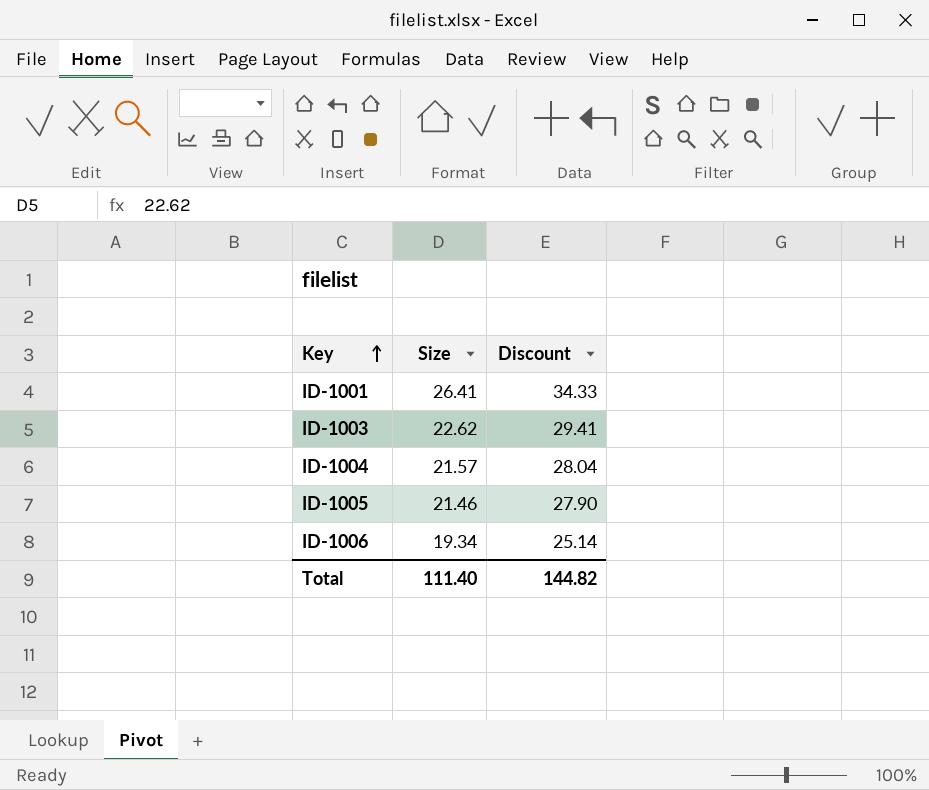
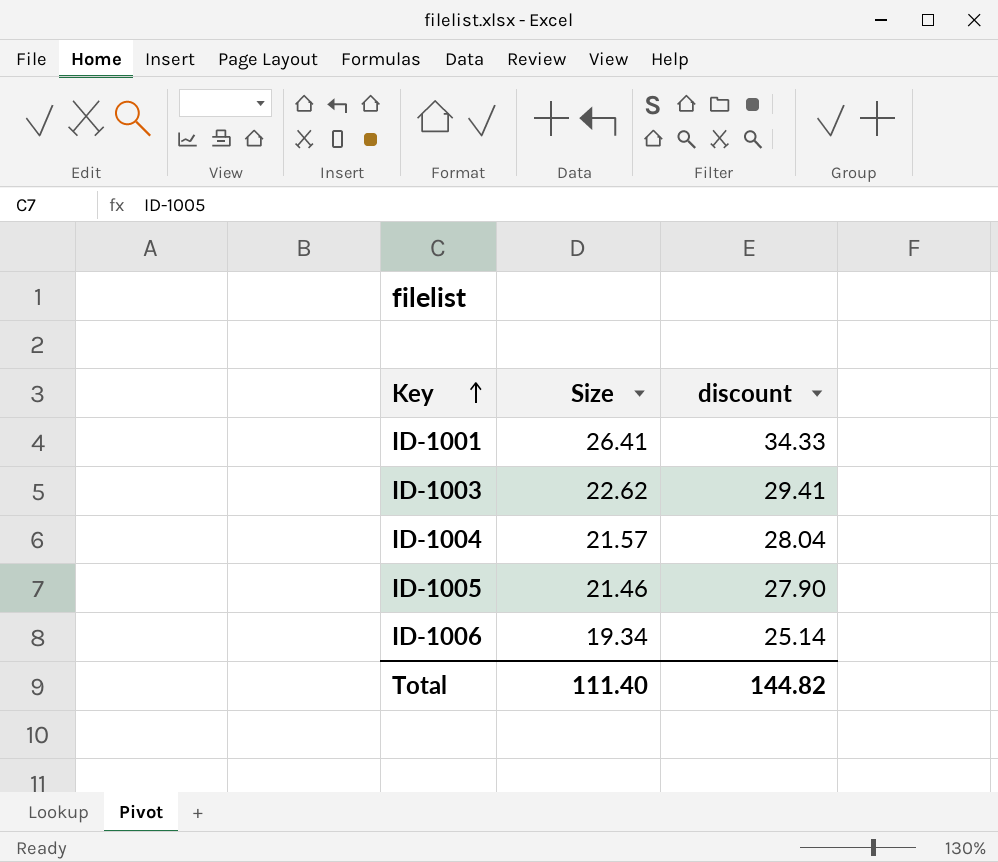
column name: Discount -> discount

